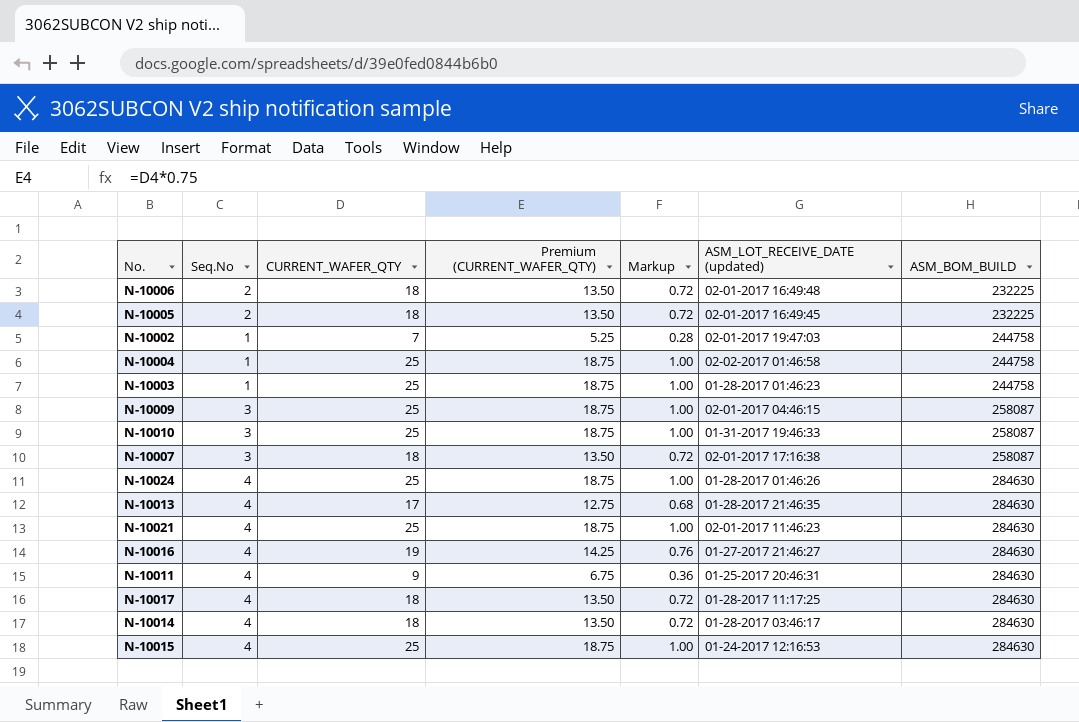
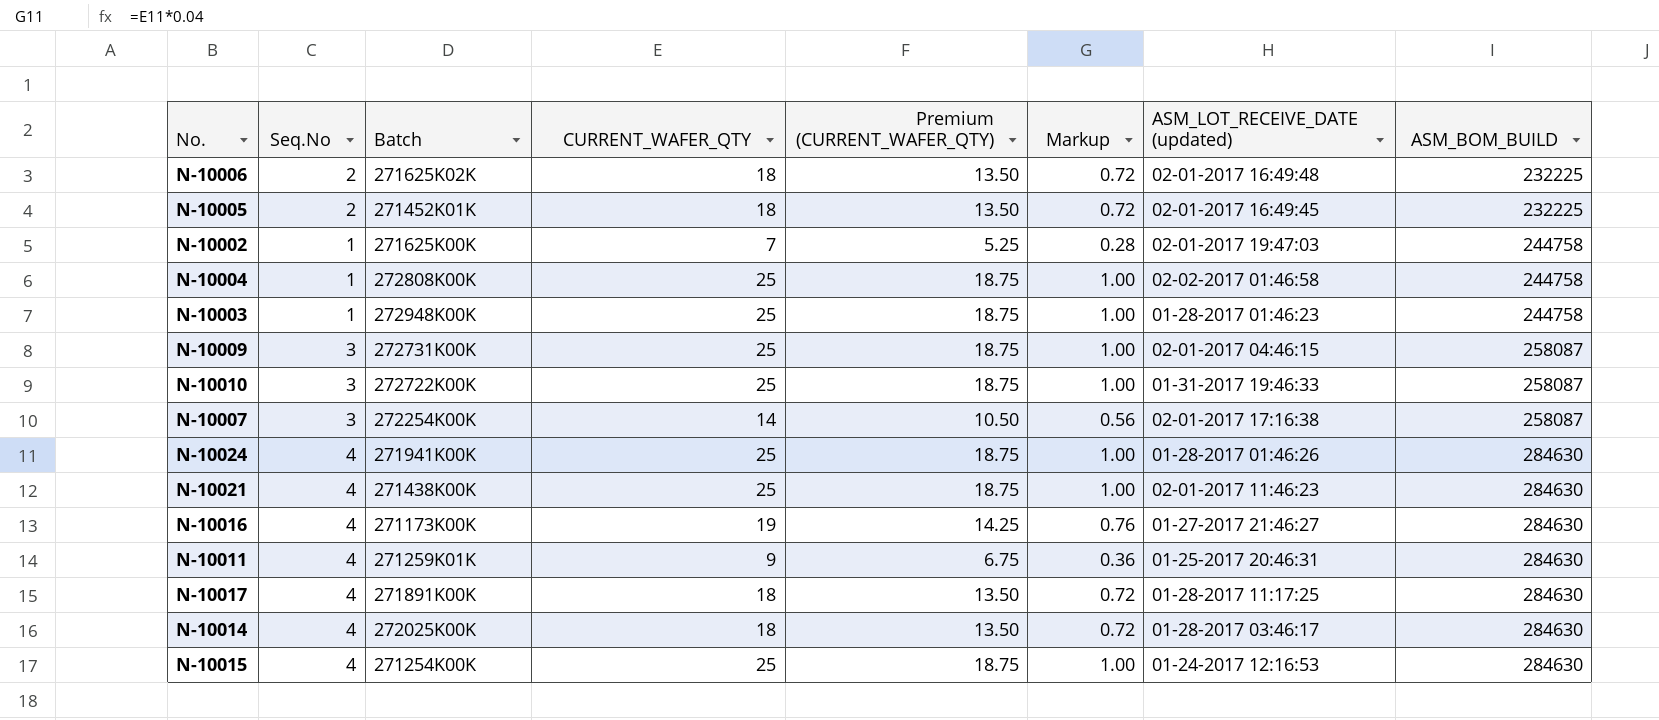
column Batch | position: none -> 3
row N-10013: 4 | 17 | 12.75 | 0.68 | 01-28-2017 21:46:35 | 284630 -> none
N-10007 | CURRENT_WAFER_QTY: 18 -> 14
N-10007 | Premium (CURRENT_WAFER_QTY): 13.50 -> 10.50
N-10007 | Markup: 0.72 -> 0.56

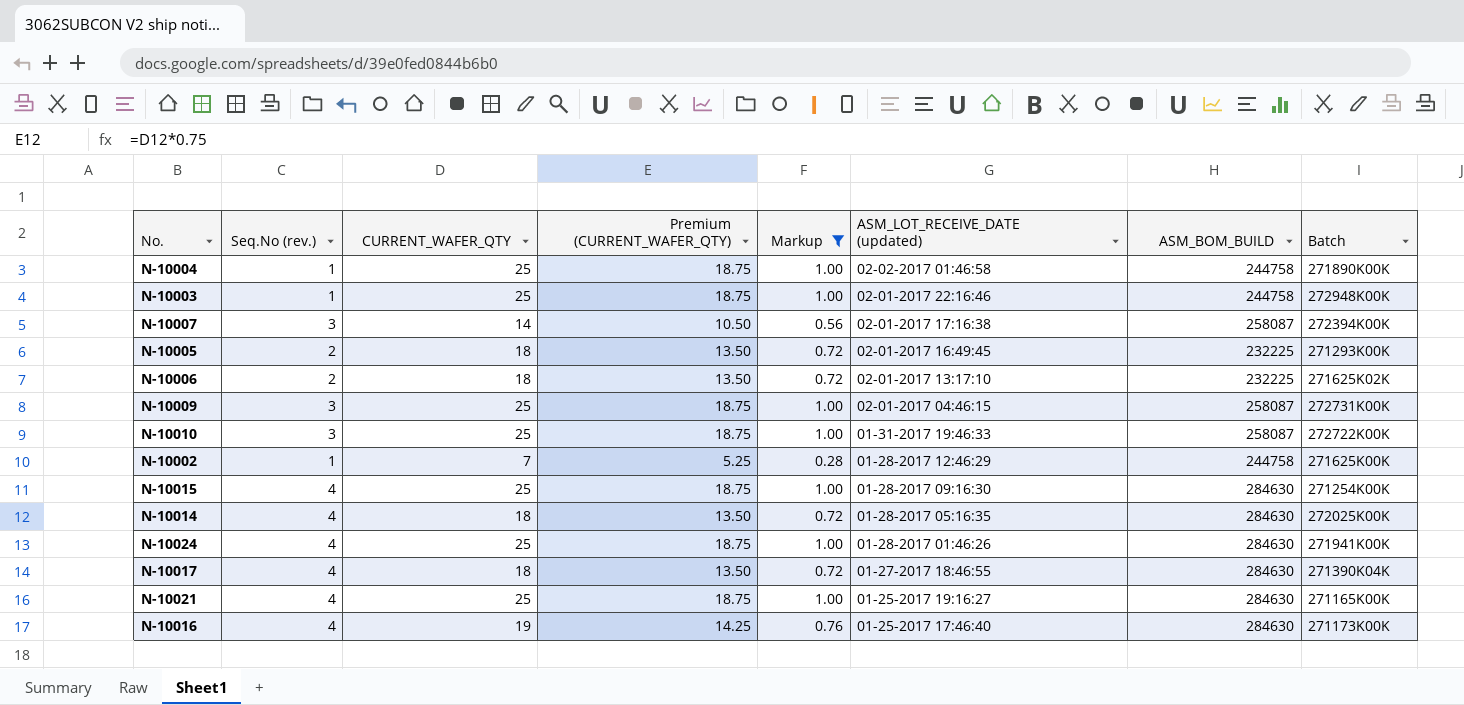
filter: none -> Markup != 0.36
row order: ASM_BOM_BUILD ascending -> ASM_LOT_RECEIVE_DATE (updated) descending
column name: Seq.No -> Seq.No (rev.)
column Batch | position: 3 -> 8
N-10004 | Batch: 272808K00K -> 271890K00K
N-10003 | ASM_LOT_RECEIVE_DATE (updated): 01-28-2017 01:46:23 -> 02-01-2017 22:16:46
N-10007 | Batch: 272254K00K -> 272394K00K
N-10005 | Batch: 271452K01K -> 271293K00K
N-10006 | ASM_LOT_RECEIVE_DATE (updated): 02-01-2017 16:49:48 -> 02-01-2017 13:17:10
N-10002 | ASM_LOT_RECEIVE_DATE (updated): 02-01-2017 19:47:03 -> 01-28-2017 12:46:29
N-10015 | ASM_LOT_RECEIVE_DATE (updated): 01-24-2017 12:16:53 -> 01-28-2017 09:16:30
N-10014 | ASM_LOT_RECEIVE_DATE (updated): 01-28-2017 03:46:17 -> 01-28-2017 05:16:35
N-10017 | ASM_LOT_RECEIVE_DATE (updated): 01-28-2017 11:17:25 -> 01-27-2017 18:46:55
N-10017 | Batch: 271891K00K -> 271390K04K
N-10021 | ASM_LOT_RECEIVE_DATE (updated): 02-01-2017 11:46:23 -> 01-25-2017 19:16:27
N-10021 | Batch: 271438K00K -> 271165K00K
N-10016 | ASM_LOT_RECEIVE_DATE (updated): 01-27-2017 21:46:27 -> 01-25-2017 17:46:40

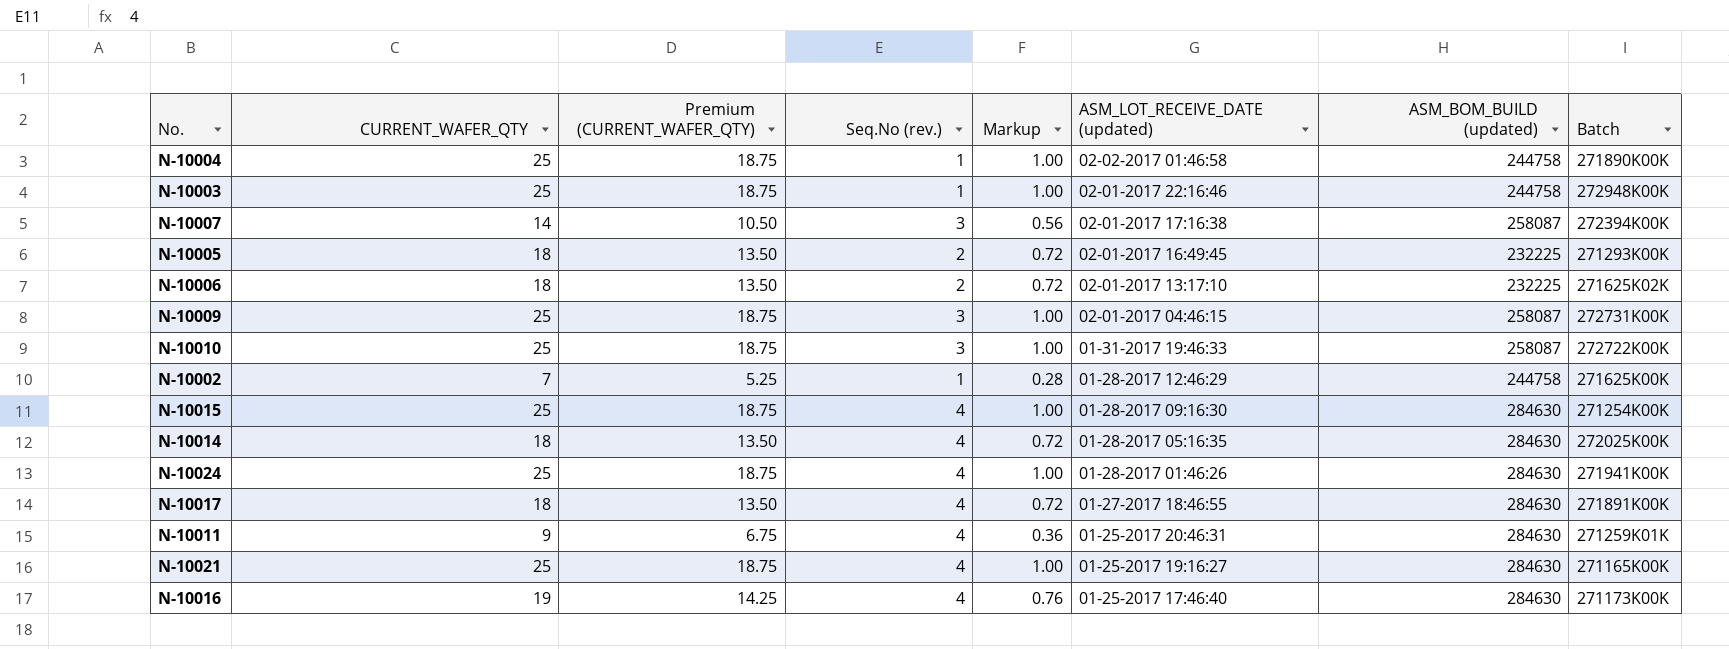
filter: Markup != 0.36 -> none
column Seq.No (rev.) | position: 2 -> 4
column name: ASM_BOM_BUILD -> ASM_BOM_BUILD (updated)
N-10017 | Batch: 271390K04K -> 271891K00K

